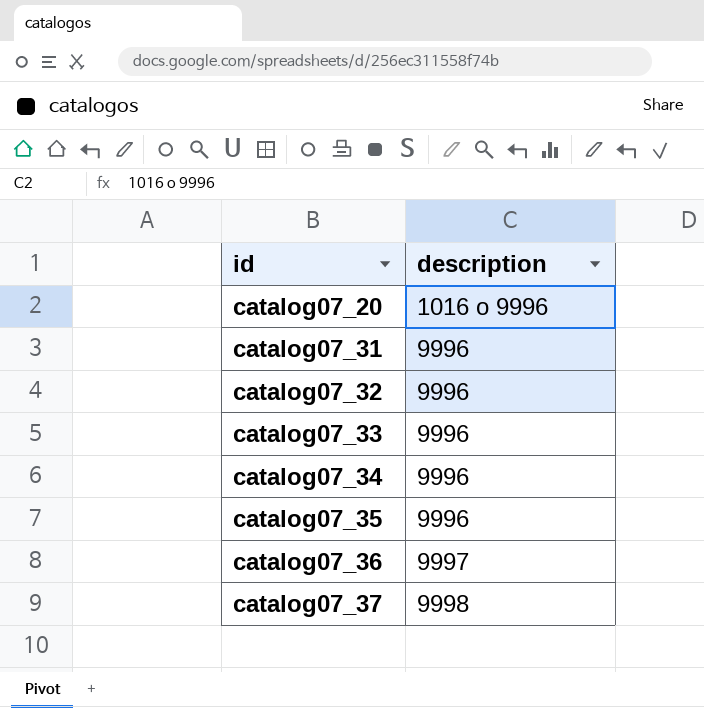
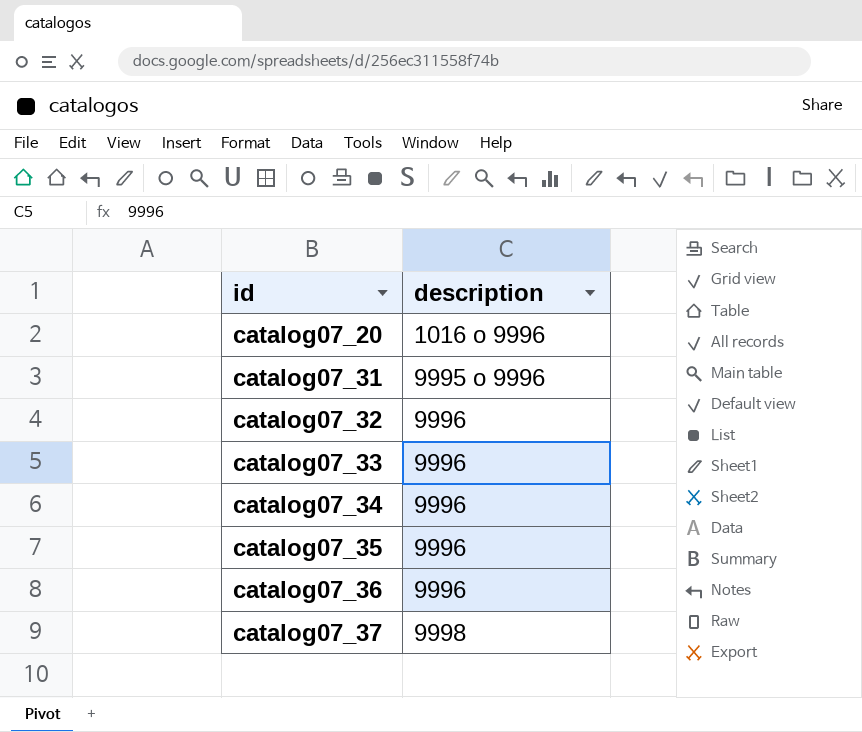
catalog07_31 | description: 9996 -> 9995 o 9996
catalog07_36 | description: 9997 -> 9996

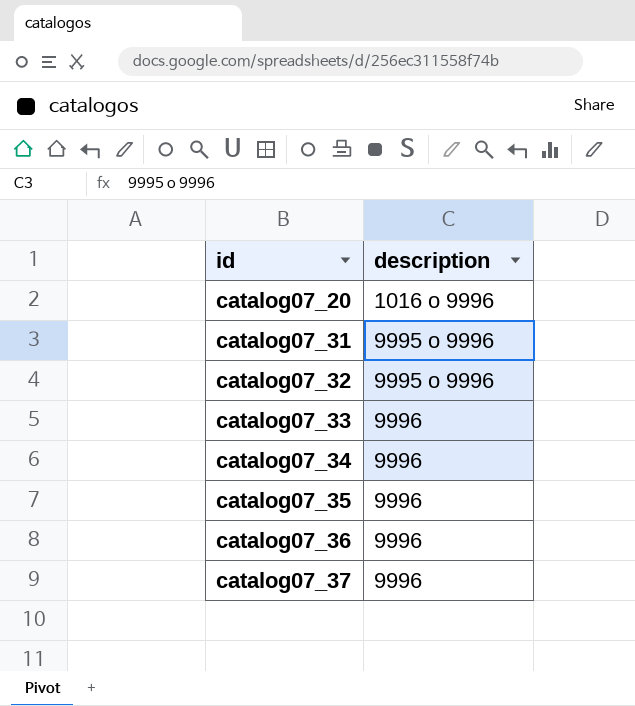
catalog07_32 | description: 9996 -> 9995 o 9996
catalog07_37 | description: 9998 -> 9996

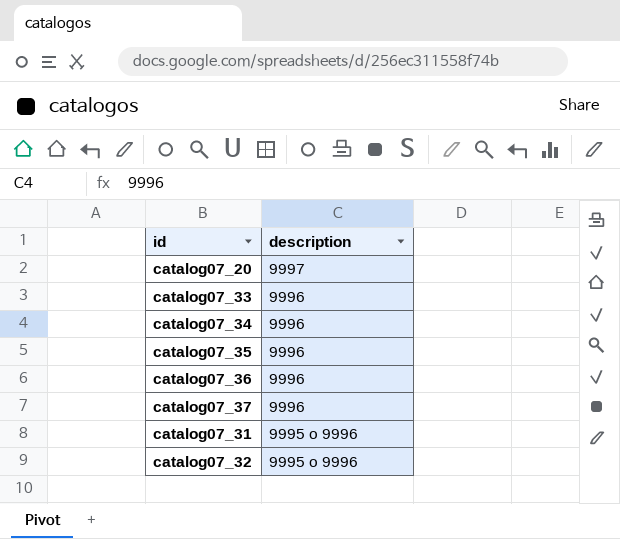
row order: id ascending -> description descending
catalog07_20 | description: 1016 o 9996 -> 9997

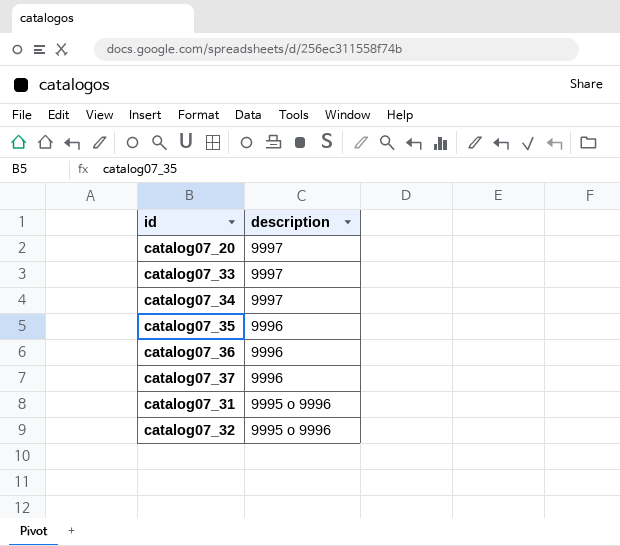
catalog07_33 | description: 9996 -> 9997
catalog07_34 | description: 9996 -> 9997

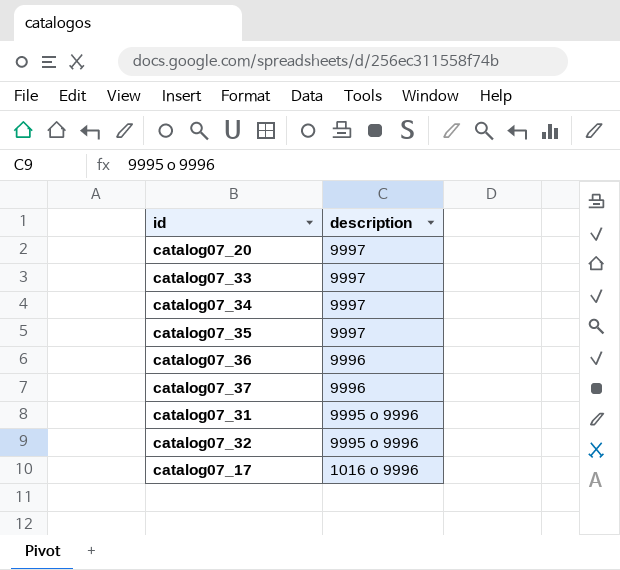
catalog07_35 | description: 9996 -> 9997
row catalog07_17: none -> 1016 o 9996

